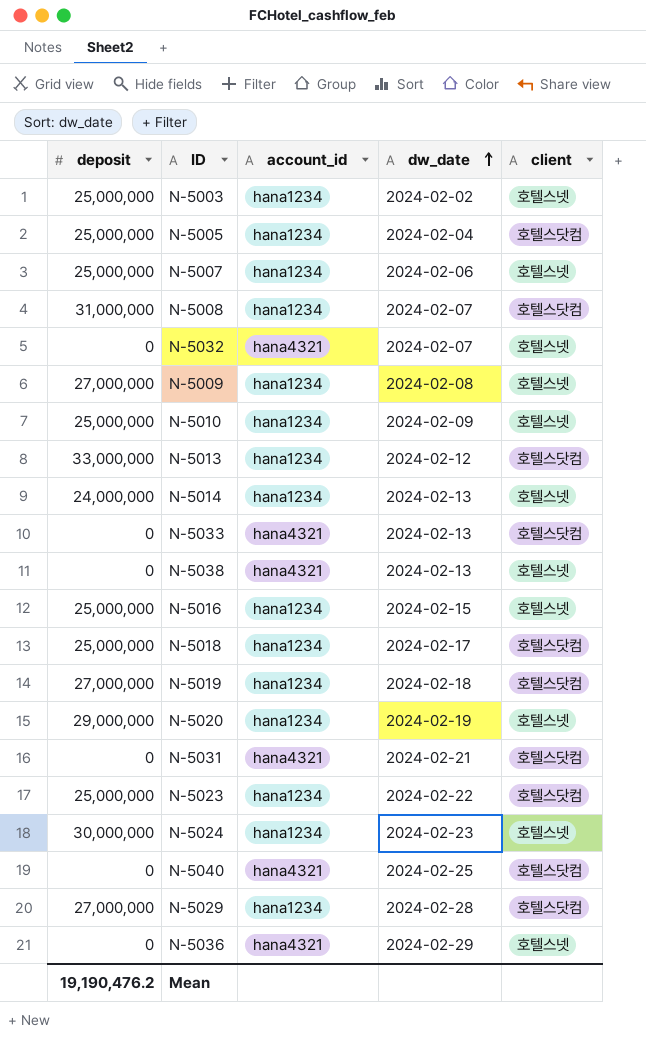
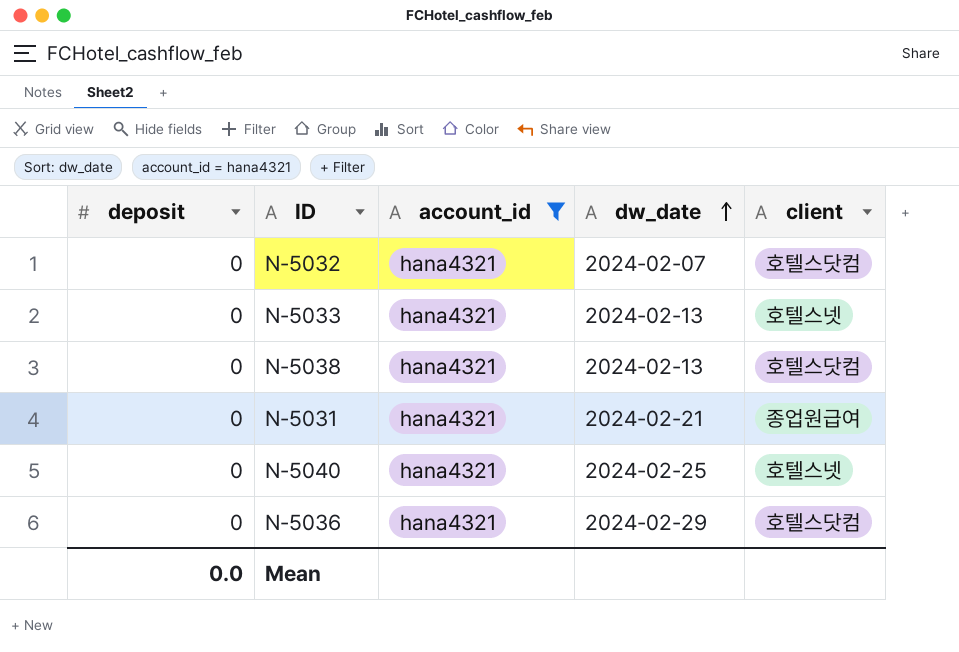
filter: none -> account_id = hana4321
N-5032 | client: 호텔스넷 -> 호텔스닷컴
N-5033 | client: 호텔스닷컴 -> 호텔스넷
N-5038 | client: 호텔스넷 -> 호텔스닷컴
N-5031 | client: 호텔스닷컴 -> 종업원급여
N-5040 | client: 호텔스닷컴 -> 호텔스넷
N-5036 | client: 호텔스넷 -> 호텔스닷컴
Mean | deposit: 19,190,476.2 -> 0.0

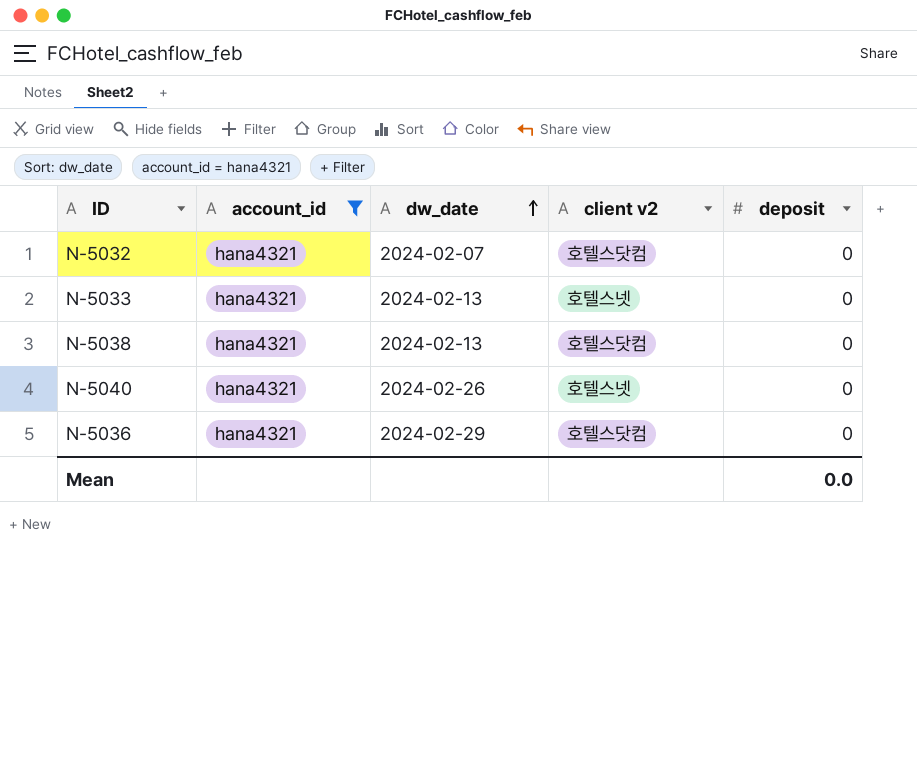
column name: client -> client v2
column deposit | position: 1 -> 5
row N-5031: 0 | hana4321 | 2024-02-21 | 종업원급여 -> none
N-5040 | dw_date: 2024-02-25 -> 2024-02-26

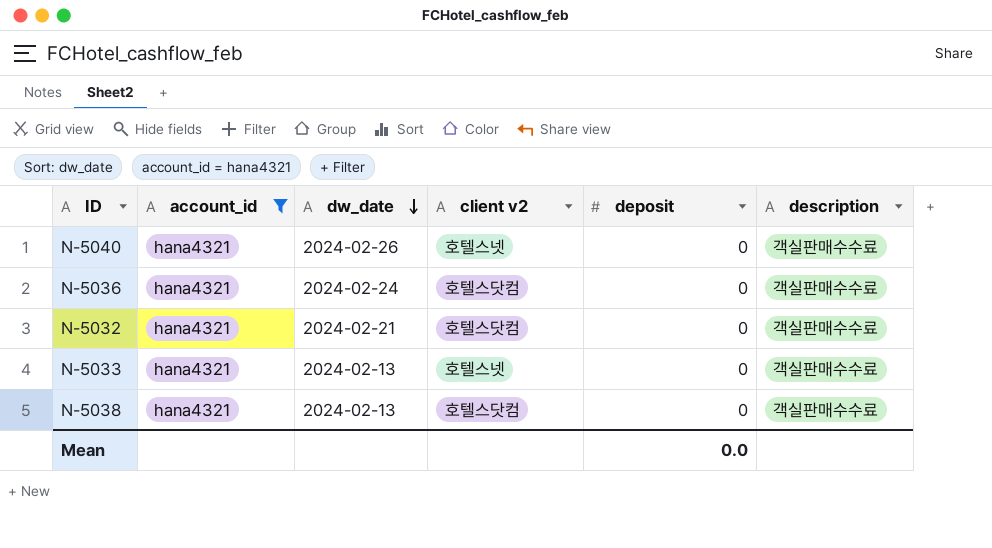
row order: dw_date ascending -> dw_date descending
column description | position: none -> 6
N-5036 | dw_date: 2024-02-29 -> 2024-02-24
N-5032 | dw_date: 2024-02-07 -> 2024-02-21

